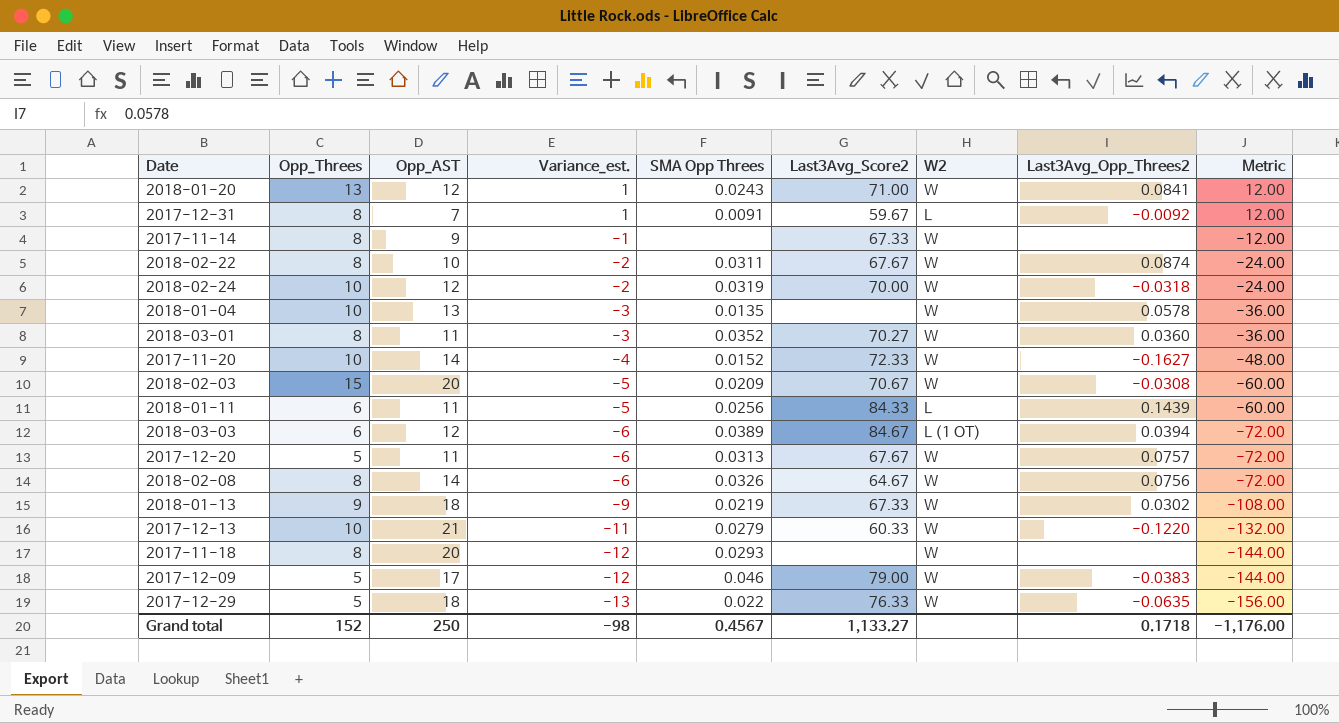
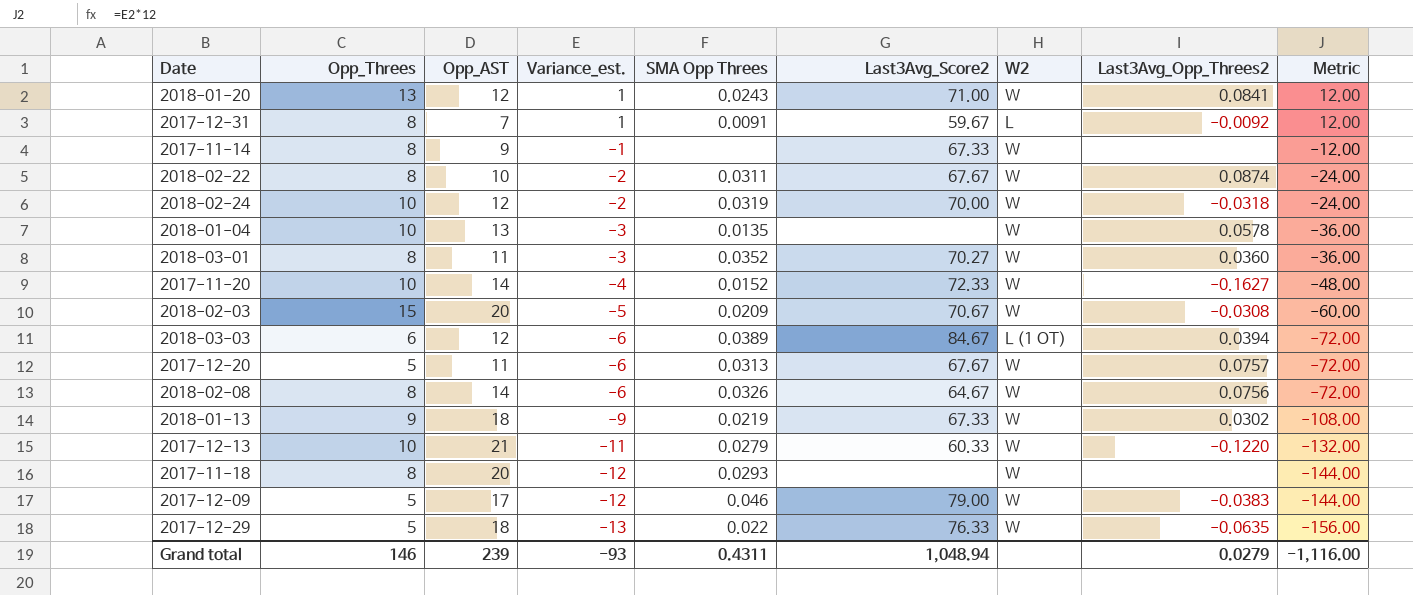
row 2018-01-11: 6 | 11 | -5 | 0.0256 | 84.33 | L | 0.1439 | -60.00 -> none
Grand total | Opp_Threes: 152 -> 146
Grand total | Opp_AST: 250 -> 239
Grand total | Variance_est.: -98 -> -93
Grand total | SMA Opp Threes: 0.4567 -> 0.4311
Grand total | Last3Avg_Score2: 1,133.27 -> 1,048.94
Grand total | Last3Avg_Opp_Threes2: 0.1718 -> 0.0279
Grand total | Metric: -1,176.00 -> -1,116.00

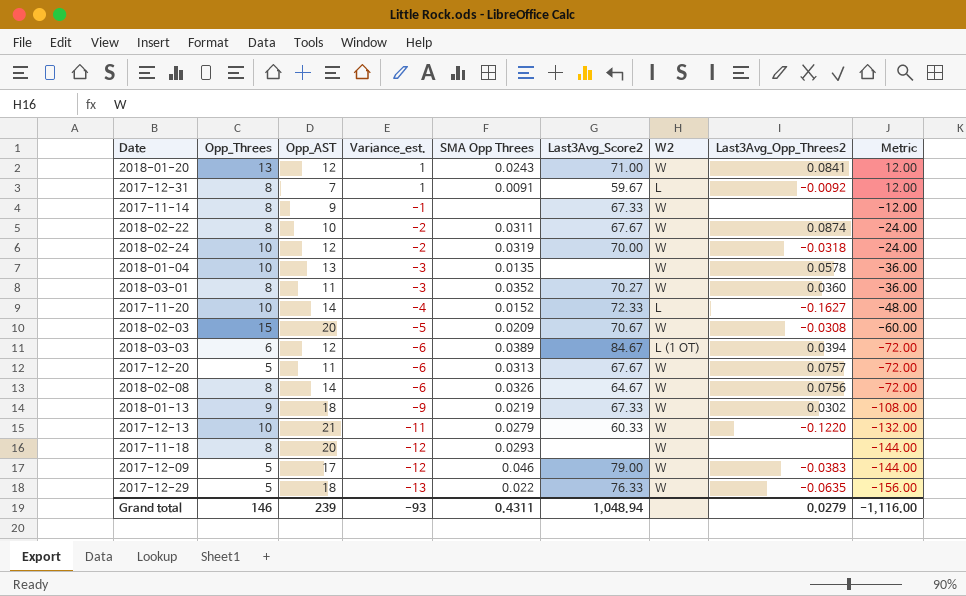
2017-11-20 | W2: W -> L

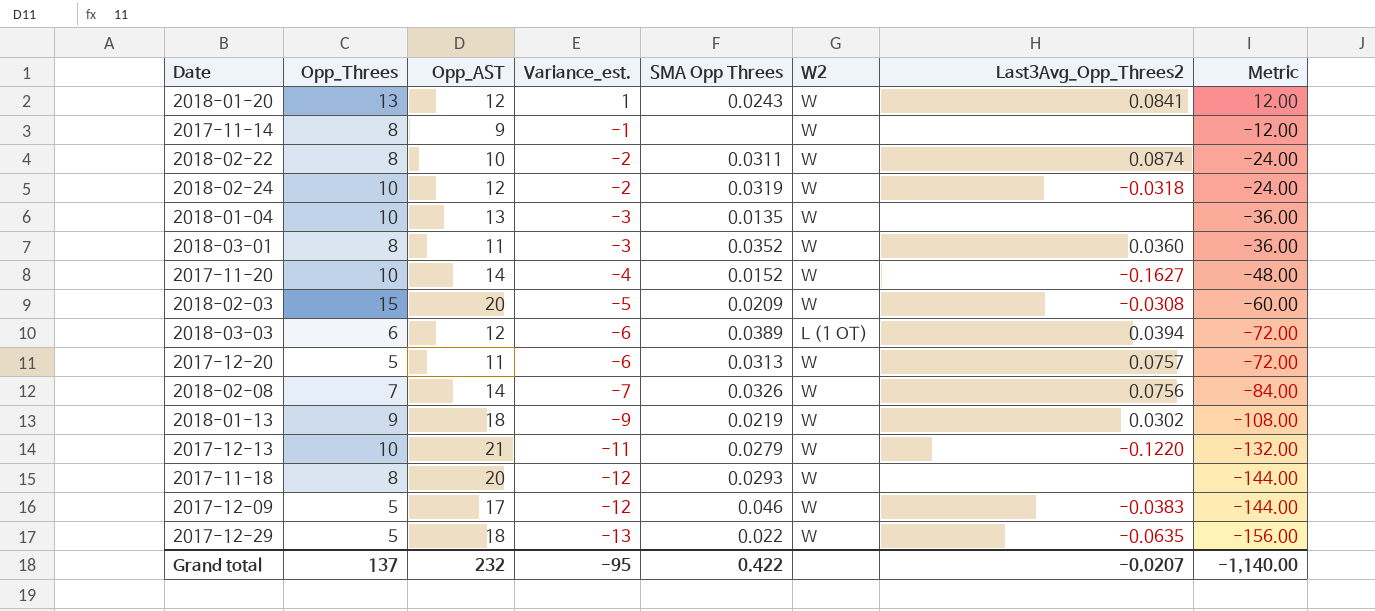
column Last3Avg_Score2 | position: 6 -> none
row 2017-12-31: 8 | 7 | 1 | 0.0091 | 59.67 | L | -0.0092 | 12.00 -> none
2018-01-04 | Last3Avg_Opp_Threes2: 0.0578 -> none
2017-11-20 | W2: L -> W
2018-02-08 | Opp_Threes: 8 -> 7
2018-02-08 | Variance_est.: -6 -> -7
2018-02-08 | Metric: -72.00 -> -84.00
Grand total | Opp_Threes: 146 -> 137
Grand total | Opp_AST: 239 -> 232
Grand total | Variance_est.: -93 -> -95
Grand total | SMA Opp Threes: 0.4311 -> 0.422
Grand total | Last3Avg_Opp_Threes2: 0.0279 -> -0.0207
Grand total | Metric: -1,116.00 -> -1,140.00

